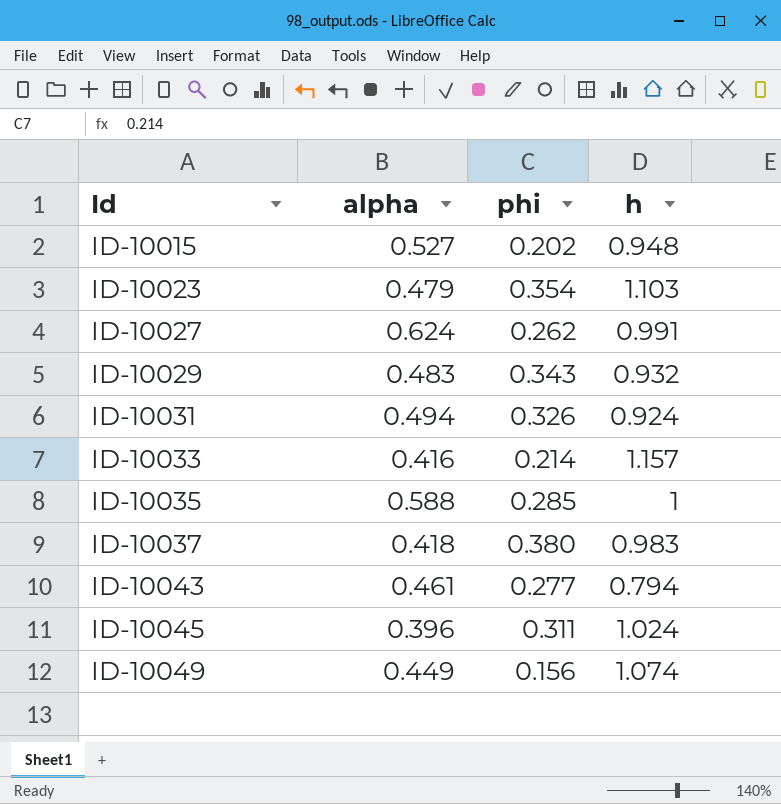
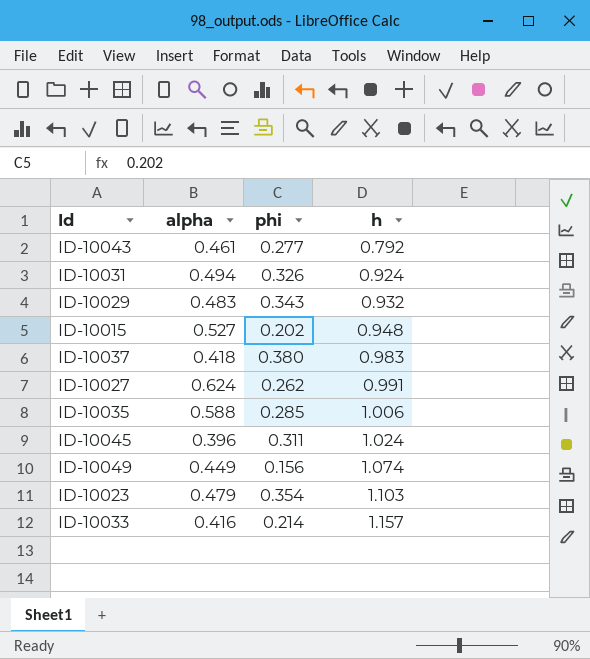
row order: Id ascending -> h ascending
ID-10043 | h: 0.794 -> 0.792
ID-10035 | h: 1 -> 1.006

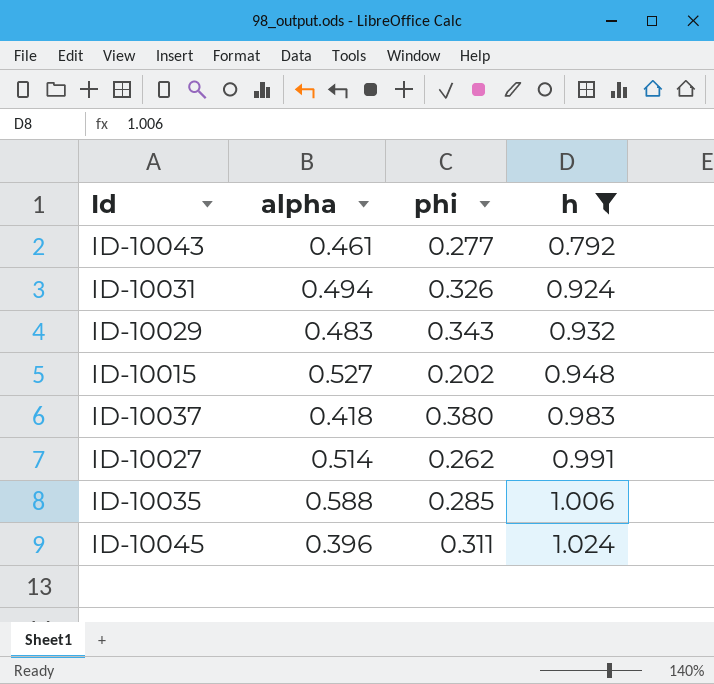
filter: none -> h <= 1.024
ID-10027 | alpha: 0.624 -> 0.514

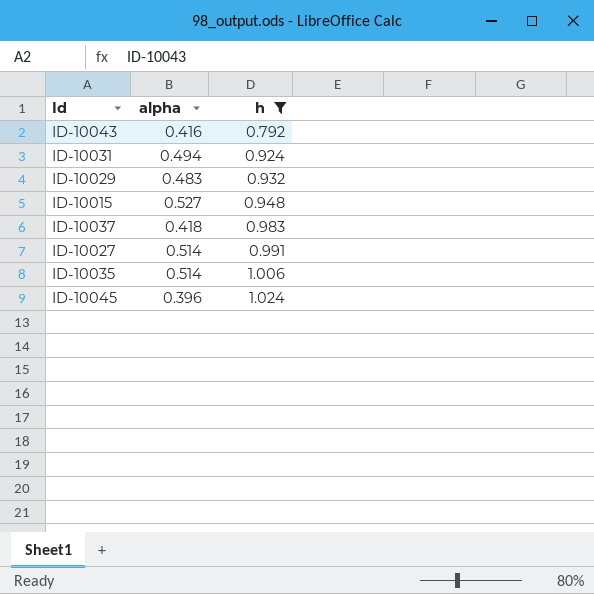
column phi | position: 3 -> none
ID-10043 | alpha: 0.461 -> 0.416
ID-10035 | alpha: 0.588 -> 0.514

